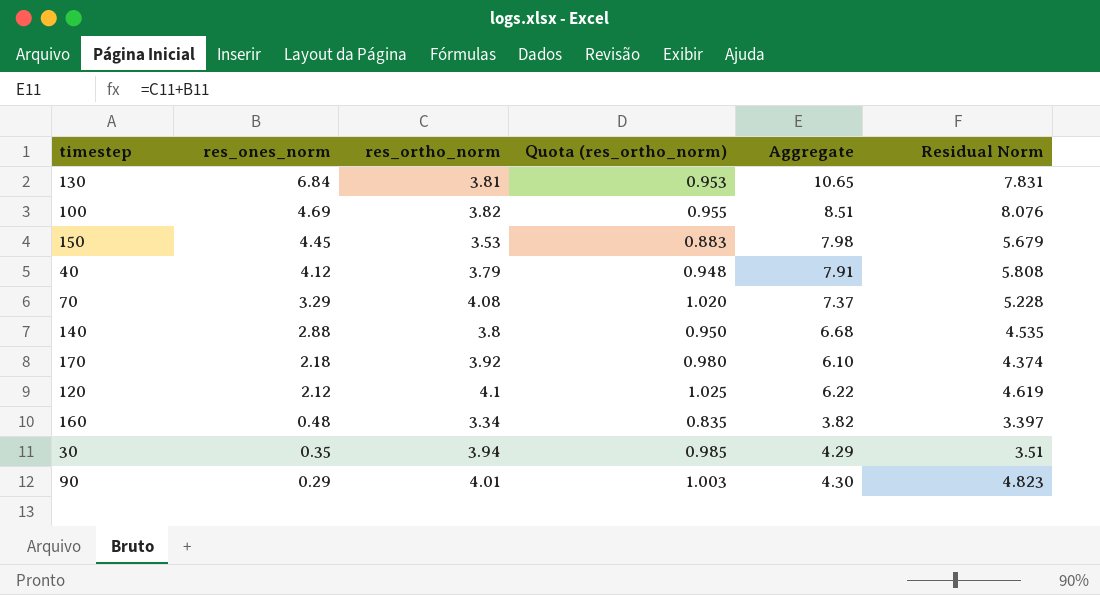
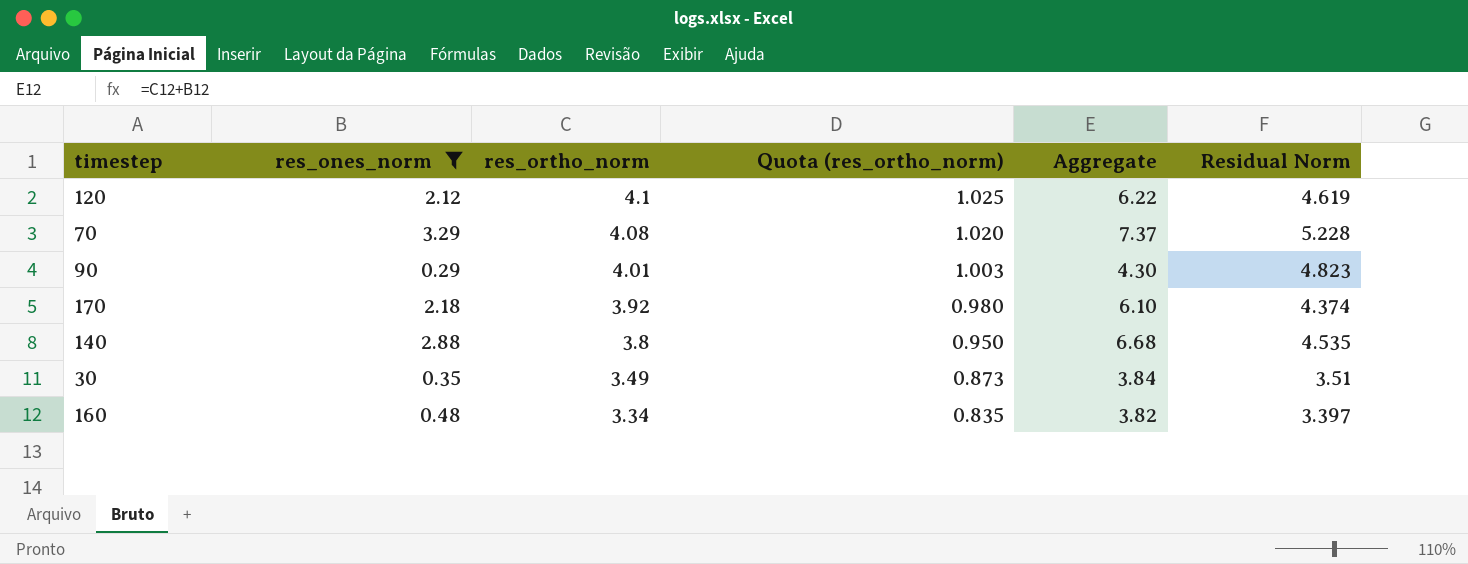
filter: none -> res_ones_norm <= 3.29
row order: res_ones_norm descending -> res_ortho_norm descending
30 | res_ortho_norm: 3.94 -> 3.49
30 | Quota (res_ortho_norm): 0.985 -> 0.873
30 | Aggregate: 4.29 -> 3.84

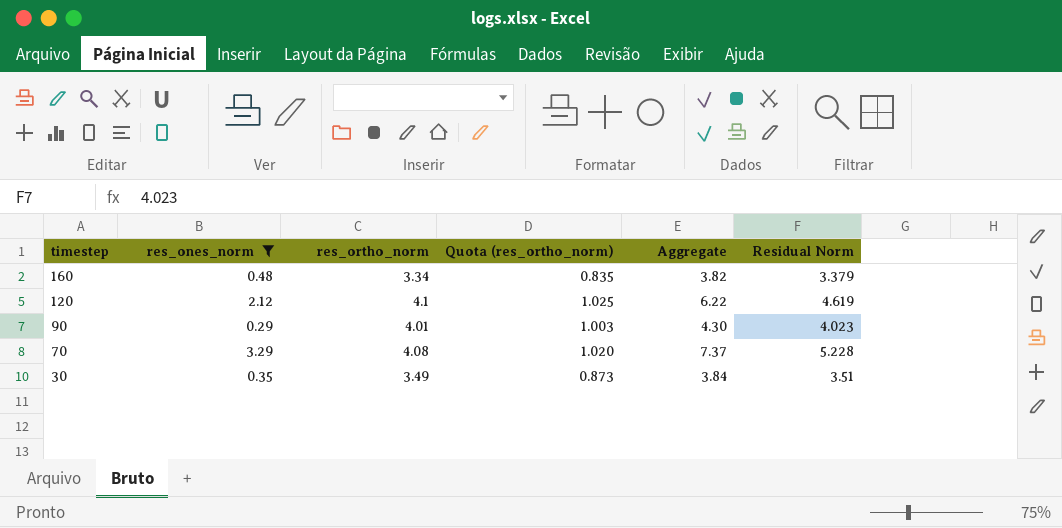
row order: res_ortho_norm descending -> timestep descending
row 170: 2.18 | 3.92 | 0.980 | 6.10 | 4.374 -> none
row 140: 2.88 | 3.8 | 0.950 | 6.68 | 4.535 -> none
160 | Residual Norm: 3.397 -> 3.379
90 | Residual Norm: 4.823 -> 4.023

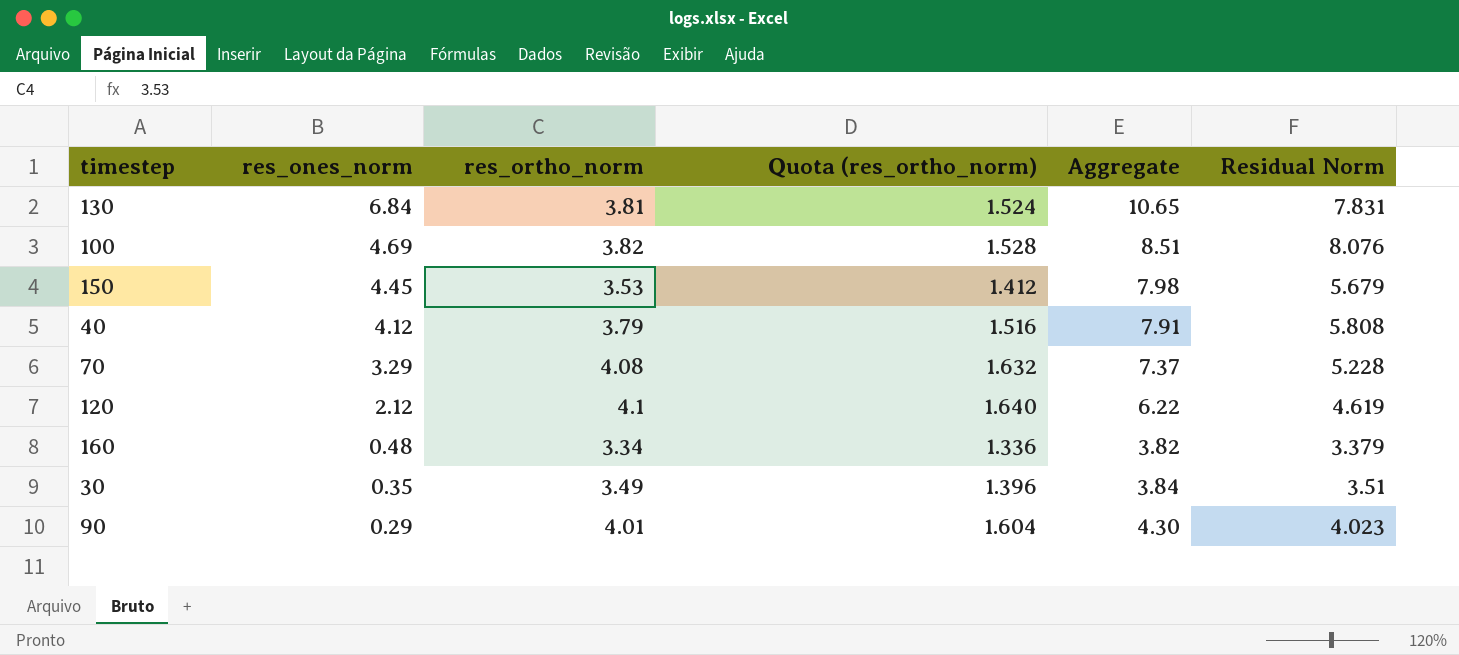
filter: res_ones_norm <= 3.29 -> none
row order: timestep descending -> res_ones_norm descending
column Quota (res_ortho_norm) | formula: [res_ortho_norm] * 0.25 -> [res_ortho_norm] * 0.4

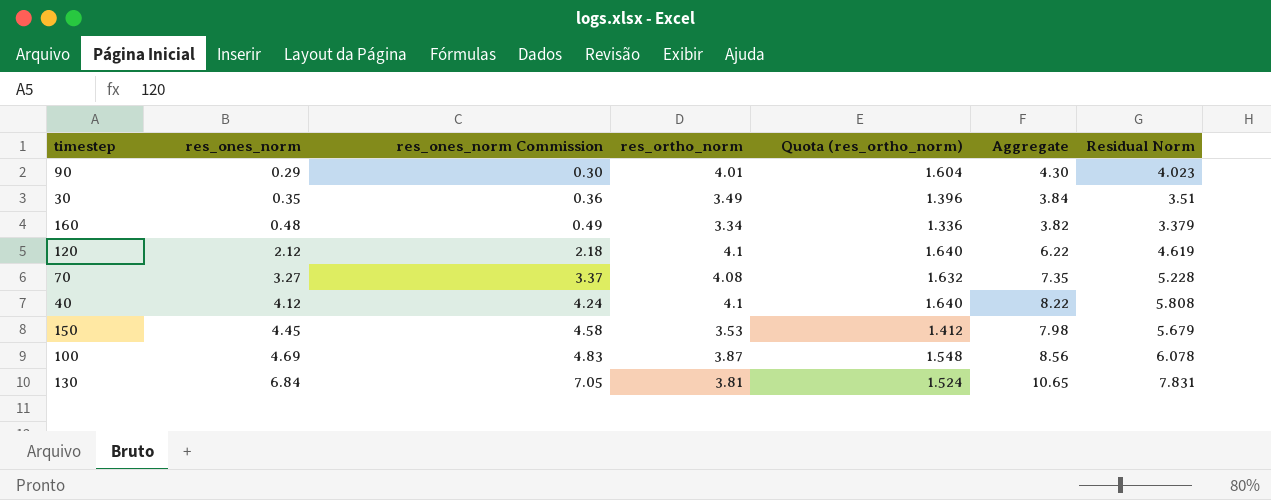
row order: res_ones_norm descending -> res_ones_norm ascending
column res_ones_norm Commission | formula: none -> [res_ones_norm] * 1.03
70 | res_ones_norm: 3.29 -> 3.27
70 | Aggregate: 7.37 -> 7.35
40 | res_ortho_norm: 3.79 -> 4.1
40 | Quota (res_ortho_norm): 1.516 -> 1.640
40 | Aggregate: 7.91 -> 8.22
100 | res_ortho_norm: 3.82 -> 3.87
100 | Quota (res_ortho_norm): 1.528 -> 1.548
100 | Aggregate: 8.51 -> 8.56
100 | Residual Norm: 8.076 -> 6.078

